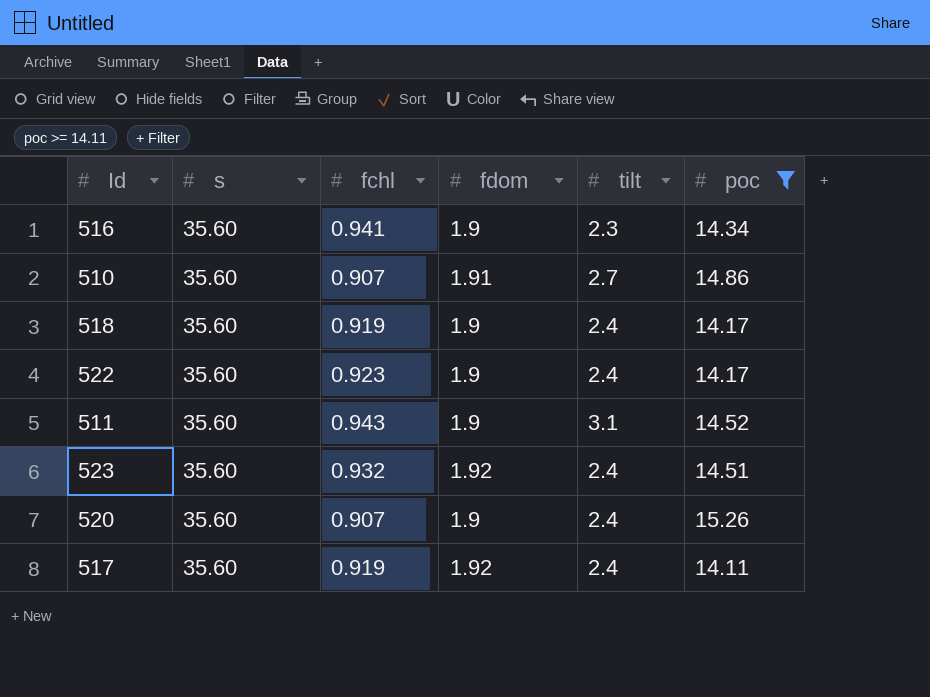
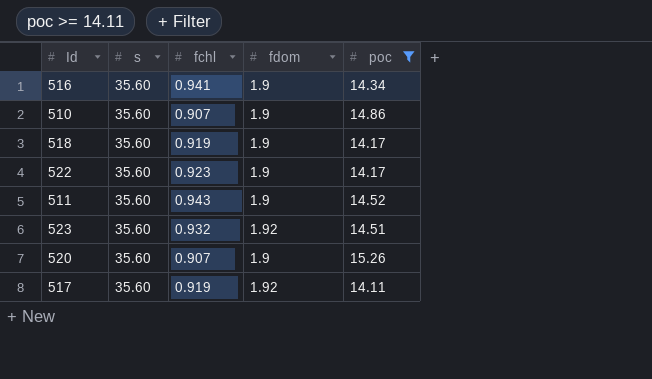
column tilt | position: 5 -> none
510 | fdom: 1.91 -> 1.9

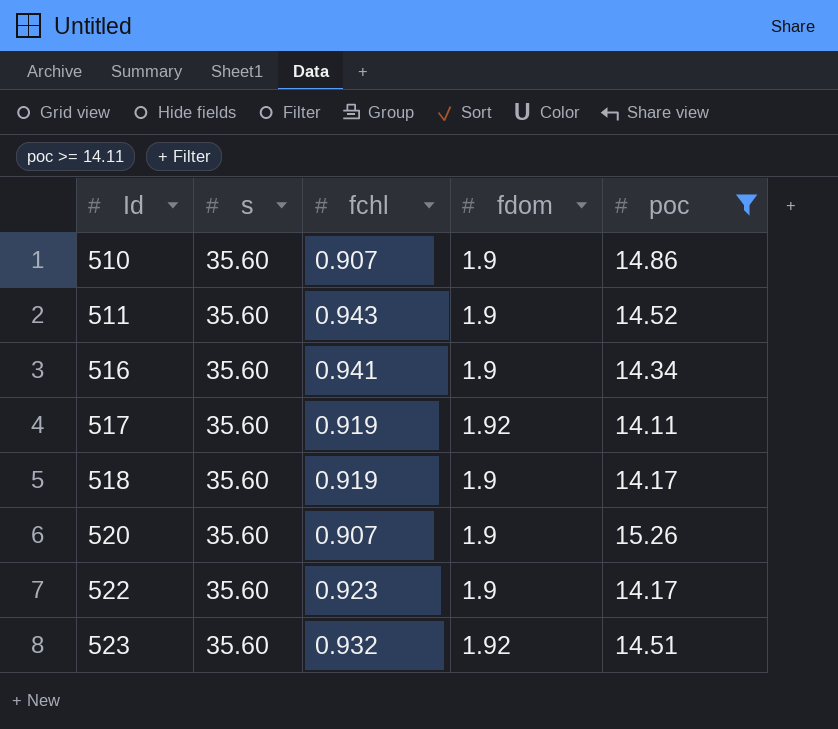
row order: none -> Id ascending

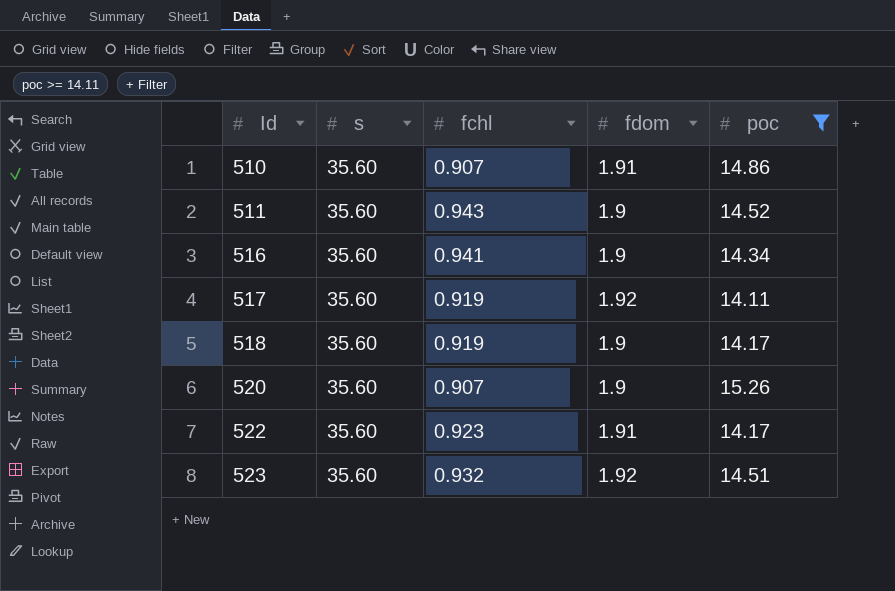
510 | fdom: 1.9 -> 1.91
522 | fdom: 1.9 -> 1.91

